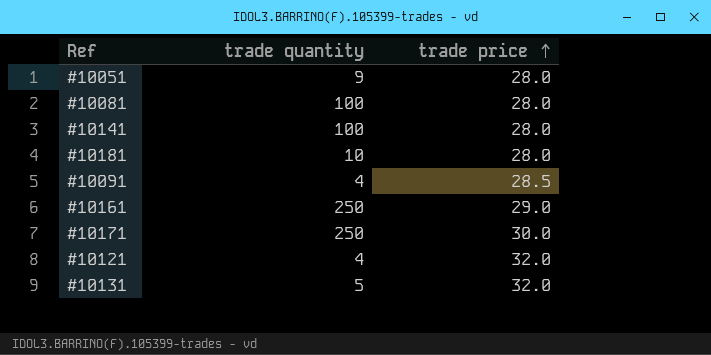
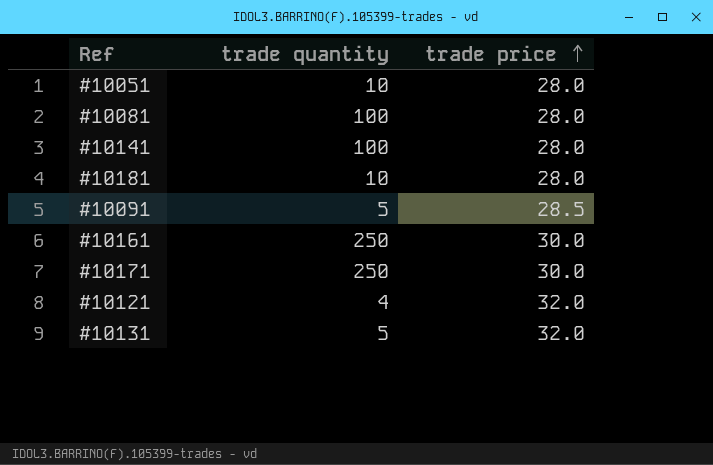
#10051 | trade quantity: 9 -> 10
#10091 | trade quantity: 4 -> 5
#10161 | trade price: 29.0 -> 30.0

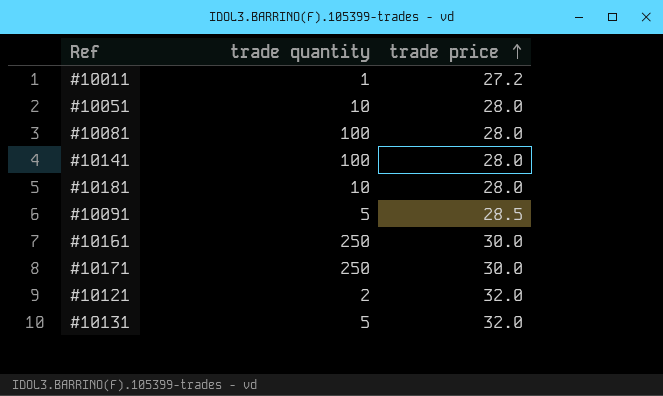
row #10011: none -> 1 | 27.2
#10121 | trade quantity: 4 -> 2

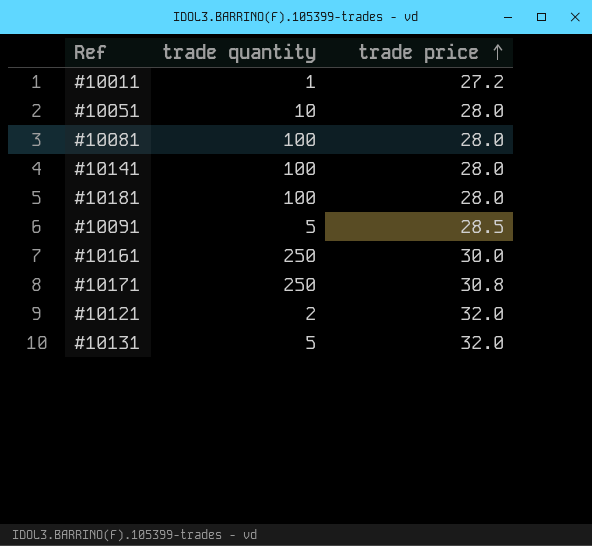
#10181 | trade quantity: 10 -> 100
#10171 | trade price: 30.0 -> 30.8

